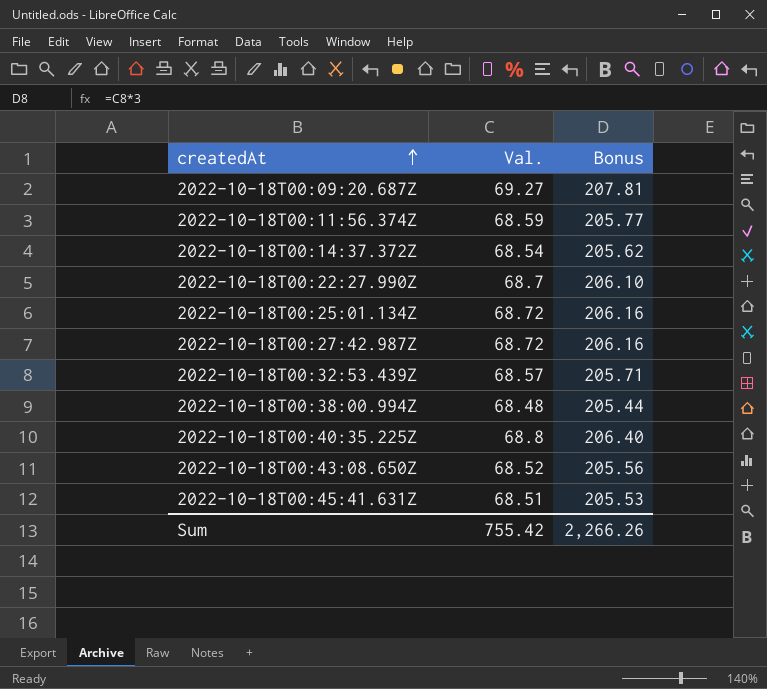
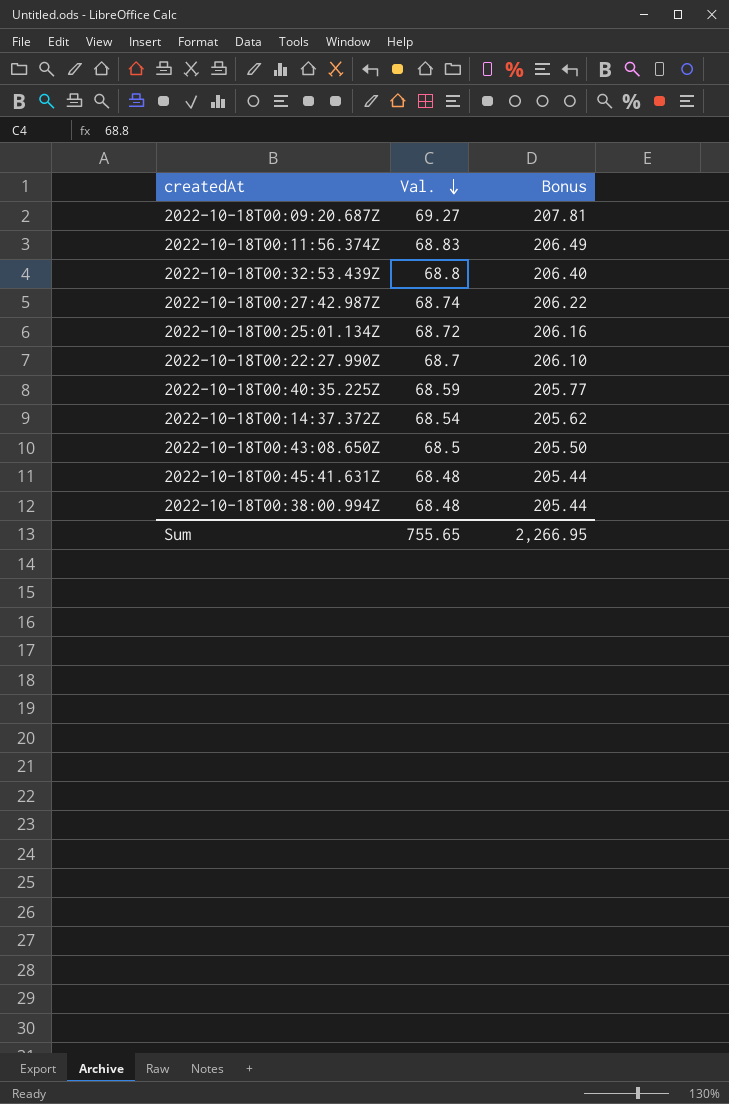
row order: createdAt ascending -> Val. descending
2022-10-18T00:11:56.374Z | Val.: 68.59 -> 68.83
2022-10-18T00:11:56.374Z | Bonus: 205.77 -> 206.49
2022-10-18T00:32:53.439Z | Val.: 68.57 -> 68.8
2022-10-18T00:32:53.439Z | Bonus: 205.71 -> 206.40
2022-10-18T00:27:42.987Z | Val.: 68.72 -> 68.74
2022-10-18T00:27:42.987Z | Bonus: 206.16 -> 206.22
2022-10-18T00:40:35.225Z | Val.: 68.8 -> 68.59
2022-10-18T00:40:35.225Z | Bonus: 206.40 -> 205.77
2022-10-18T00:43:08.650Z | Val.: 68.52 -> 68.5
2022-10-18T00:43:08.650Z | Bonus: 205.56 -> 205.50
2022-10-18T00:45:41.631Z | Val.: 68.51 -> 68.48
2022-10-18T00:45:41.631Z | Bonus: 205.53 -> 205.44
Sum | Val.: 755.42 -> 755.65
Sum | Bonus: 2,266.26 -> 2,266.95

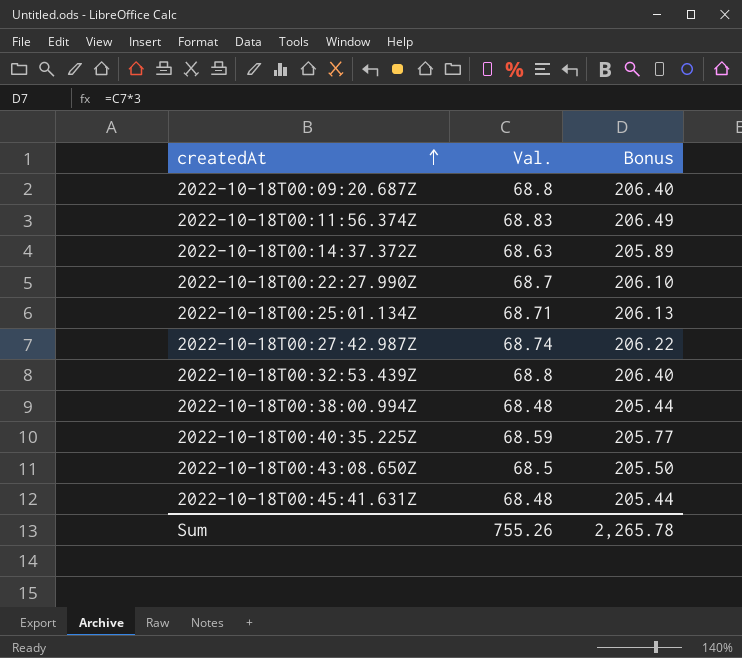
row order: Val. descending -> createdAt ascending
2022-10-18T00:09:20.687Z | Val.: 69.27 -> 68.8
2022-10-18T00:09:20.687Z | Bonus: 207.81 -> 206.40
2022-10-18T00:14:37.372Z | Val.: 68.54 -> 68.63
2022-10-18T00:14:37.372Z | Bonus: 205.62 -> 205.89
2022-10-18T00:25:01.134Z | Val.: 68.72 -> 68.71
2022-10-18T00:25:01.134Z | Bonus: 206.16 -> 206.13
Sum | Val.: 755.65 -> 755.26
Sum | Bonus: 2,266.95 -> 2,265.78

